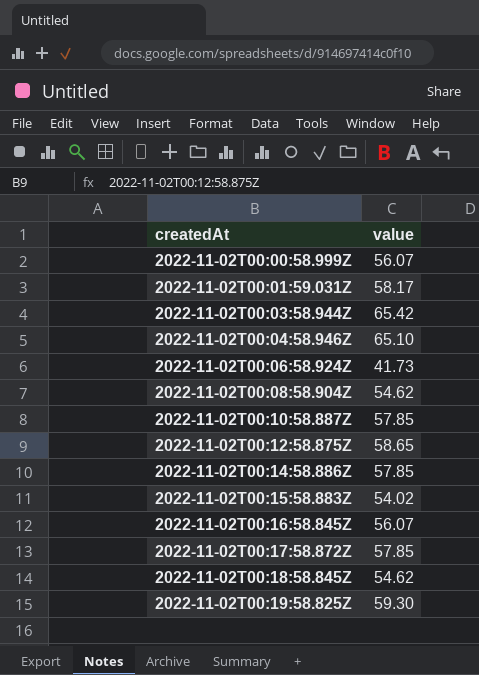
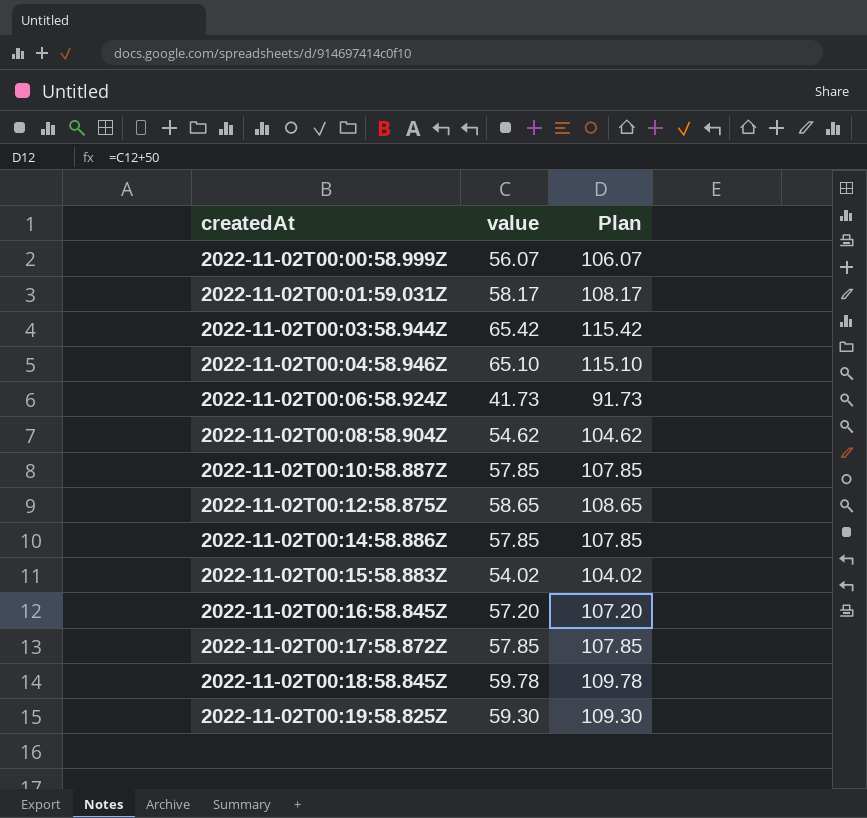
column Plan | formula: none -> [value] + 50
2022-11-02T00:16:58.845Z | value: 56.07 -> 57.20
2022-11-02T00:18:58.845Z | value: 54.62 -> 59.78

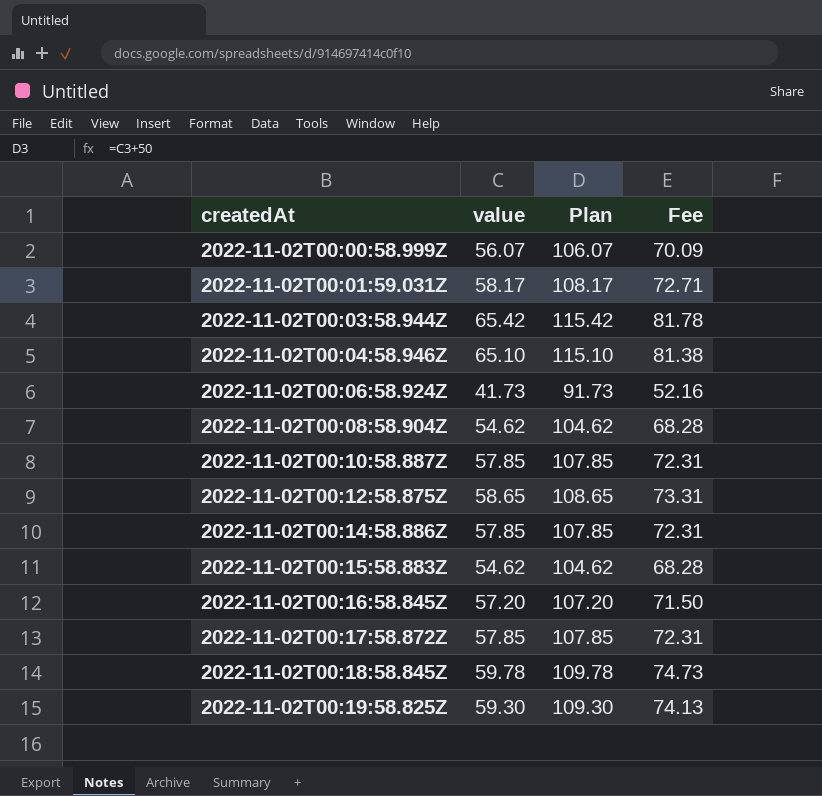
column Fee | formula: none -> [value] * 1.25
2022-11-02T00:15:58.883Z | value: 54.02 -> 54.62
2022-11-02T00:15:58.883Z | Plan: 104.02 -> 104.62

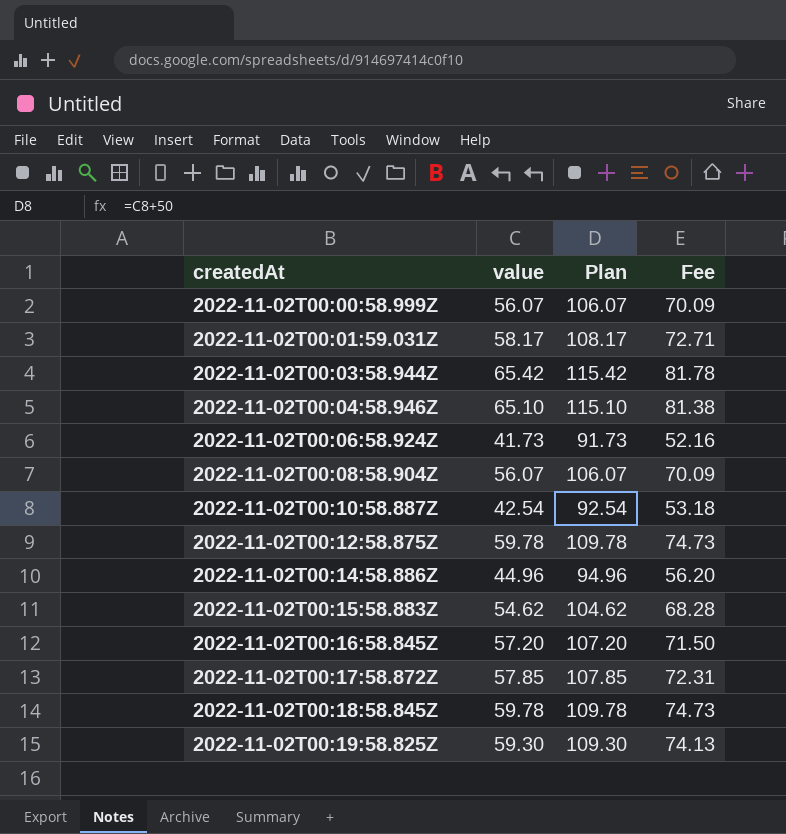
2022-11-02T00:08:58.904Z | value: 54.62 -> 56.07
2022-11-02T00:08:58.904Z | Plan: 104.62 -> 106.07
2022-11-02T00:08:58.904Z | Fee: 68.28 -> 70.09
2022-11-02T00:10:58.887Z | value: 57.85 -> 42.54
2022-11-02T00:10:58.887Z | Plan: 107.85 -> 92.54
2022-11-02T00:10:58.887Z | Fee: 72.31 -> 53.18
2022-11-02T00:12:58.875Z | value: 58.65 -> 59.78
2022-11-02T00:12:58.875Z | Plan: 108.65 -> 109.78
2022-11-02T00:12:58.875Z | Fee: 73.31 -> 74.73
2022-11-02T00:14:58.886Z | value: 57.85 -> 44.96
2022-11-02T00:14:58.886Z | Plan: 107.85 -> 94.96
2022-11-02T00:14:58.886Z | Fee: 72.31 -> 56.20

